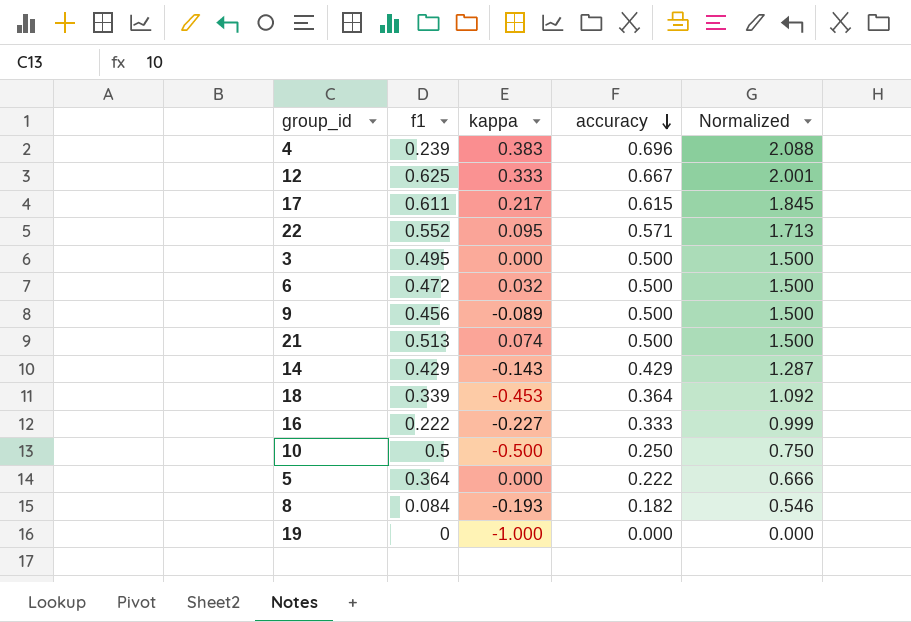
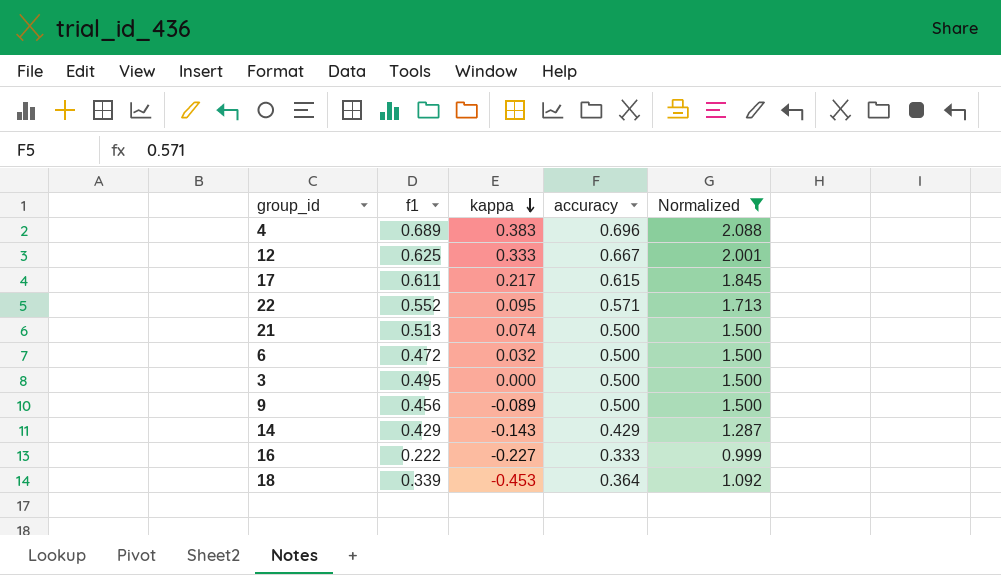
filter: none -> Normalized >= 0.999
row order: accuracy descending -> kappa descending
4 | f1: 0.239 -> 0.689

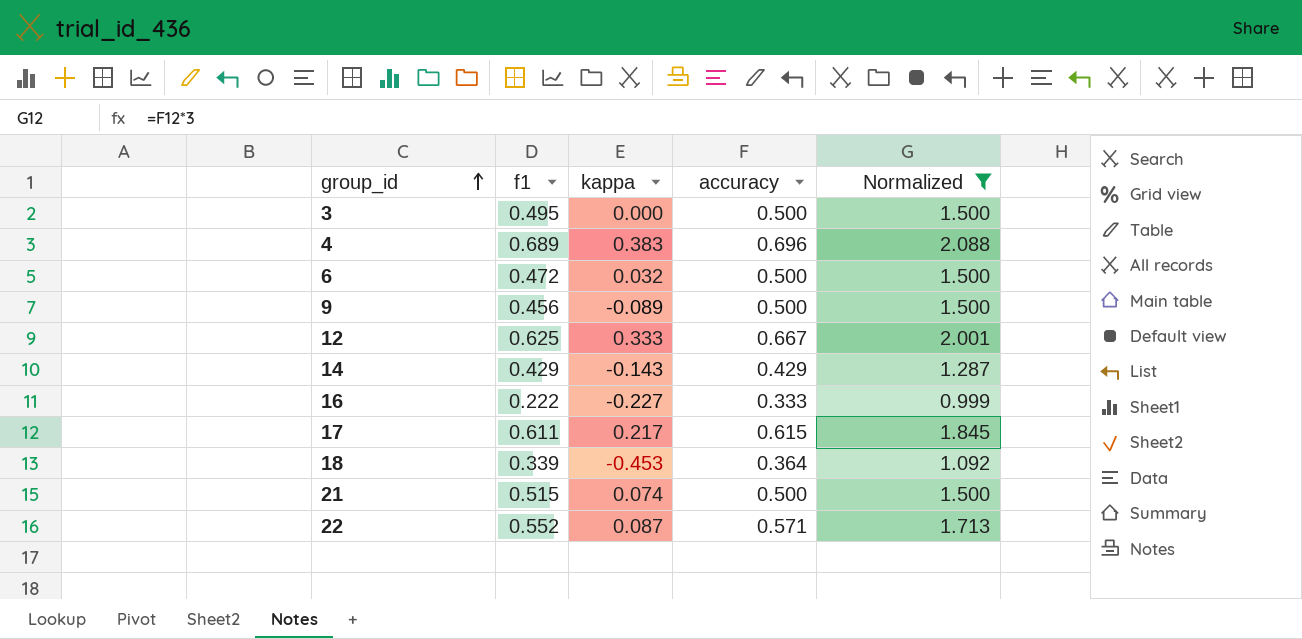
row order: kappa descending -> group_id ascending
21 | f1: 0.513 -> 0.515
22 | kappa: 0.095 -> 0.087

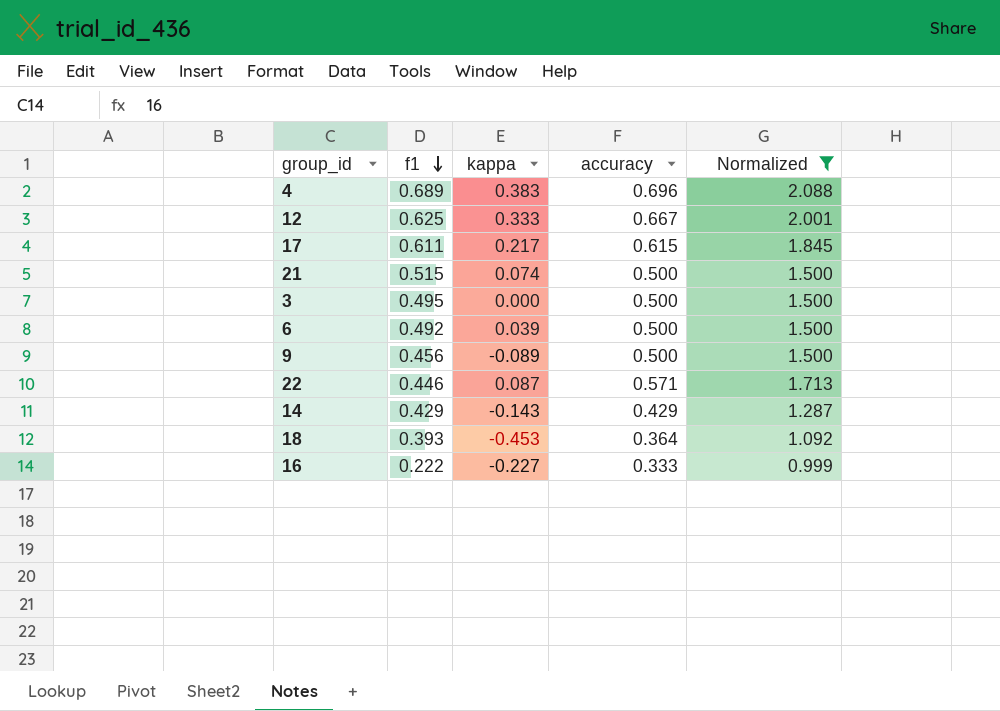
row order: group_id ascending -> f1 descending
6 | f1: 0.472 -> 0.492
6 | kappa: 0.032 -> 0.039
22 | f1: 0.552 -> 0.446
18 | f1: 0.339 -> 0.393

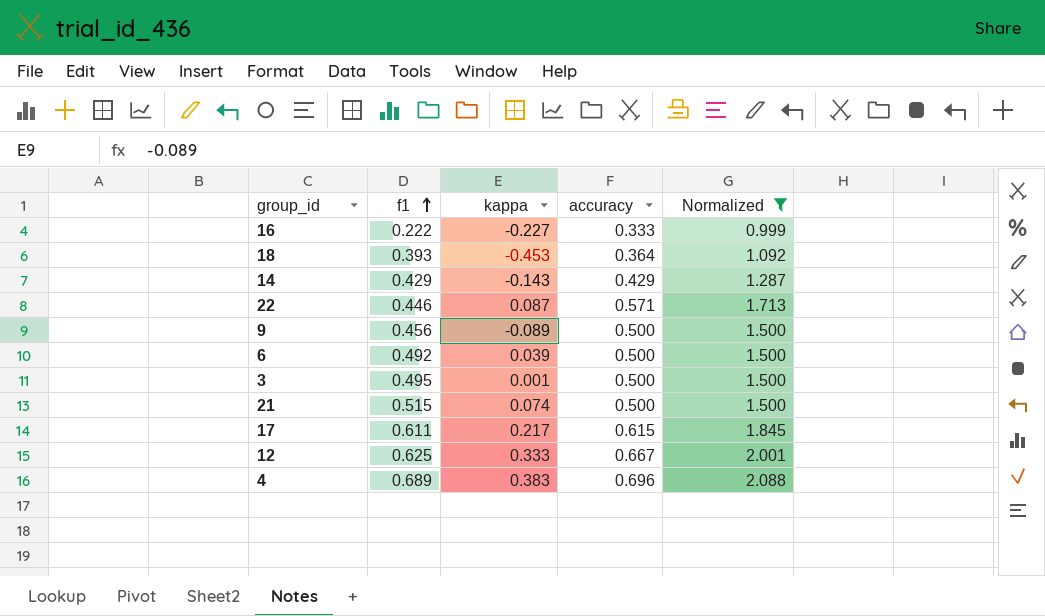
row order: f1 descending -> f1 ascending
3 | kappa: 0.000 -> 0.001

